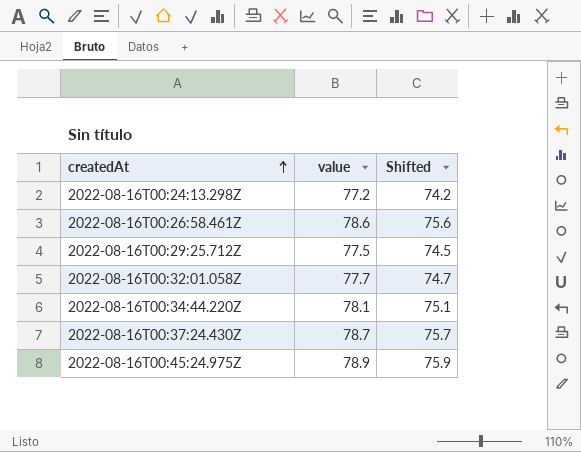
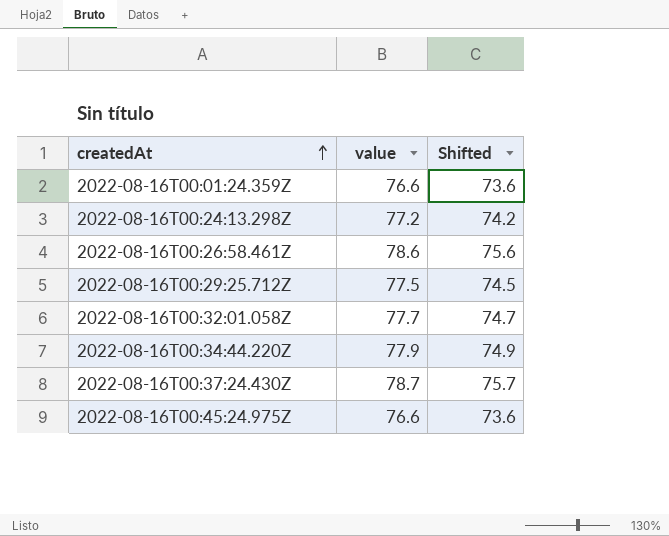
row 2022-08-16T00:01:24.359Z: none -> 76.6 | 73.6
2022-08-16T00:34:44.220Z | value: 78.1 -> 77.9
2022-08-16T00:34:44.220Z | Shifted: 75.1 -> 74.9
2022-08-16T00:45:24.975Z | value: 78.9 -> 76.6
2022-08-16T00:45:24.975Z | Shifted: 75.9 -> 73.6

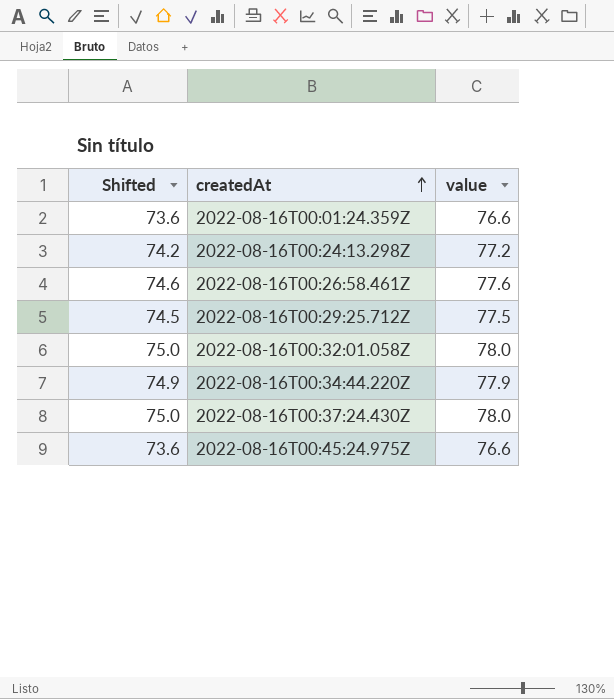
column Shifted | position: 3 -> 1
2022-08-16T00:26:58.461Z | Shifted: 75.6 -> 74.6
2022-08-16T00:26:58.461Z | value: 78.6 -> 77.6
2022-08-16T00:32:01.058Z | Shifted: 74.7 -> 75.0
2022-08-16T00:32:01.058Z | value: 77.7 -> 78.0
2022-08-16T00:37:24.430Z | Shifted: 75.7 -> 75.0
2022-08-16T00:37:24.430Z | value: 78.7 -> 78.0

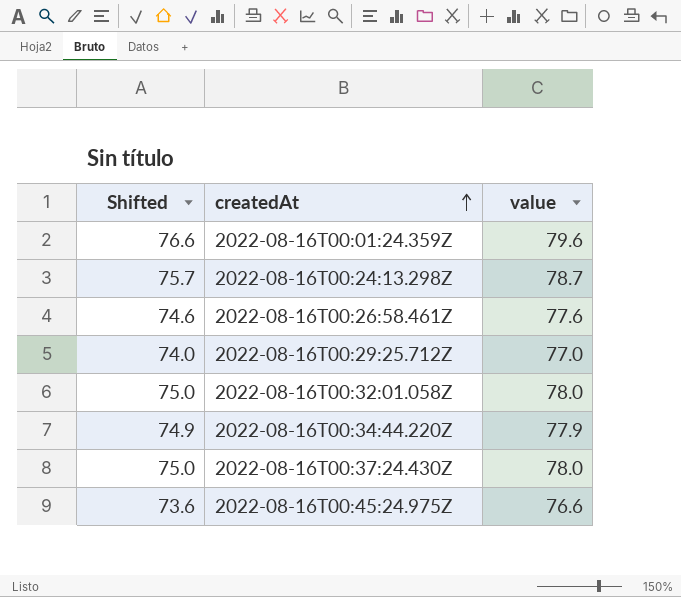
2022-08-16T00:01:24.359Z | Shifted: 73.6 -> 76.6
2022-08-16T00:01:24.359Z | value: 76.6 -> 79.6
2022-08-16T00:24:13.298Z | Shifted: 74.2 -> 75.7
2022-08-16T00:24:13.298Z | value: 77.2 -> 78.7
2022-08-16T00:29:25.712Z | Shifted: 74.5 -> 74.0
2022-08-16T00:29:25.712Z | value: 77.5 -> 77.0

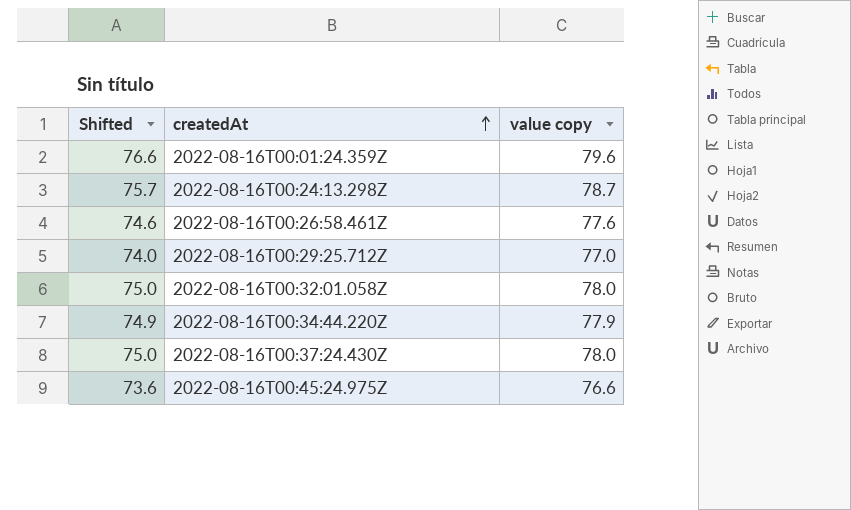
column name: value -> value copy

